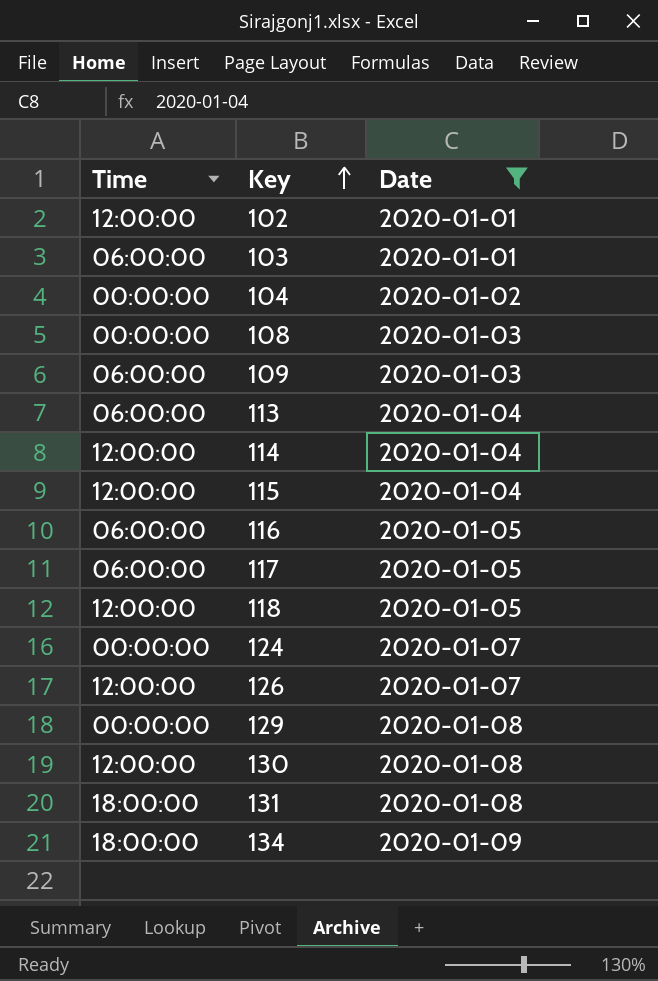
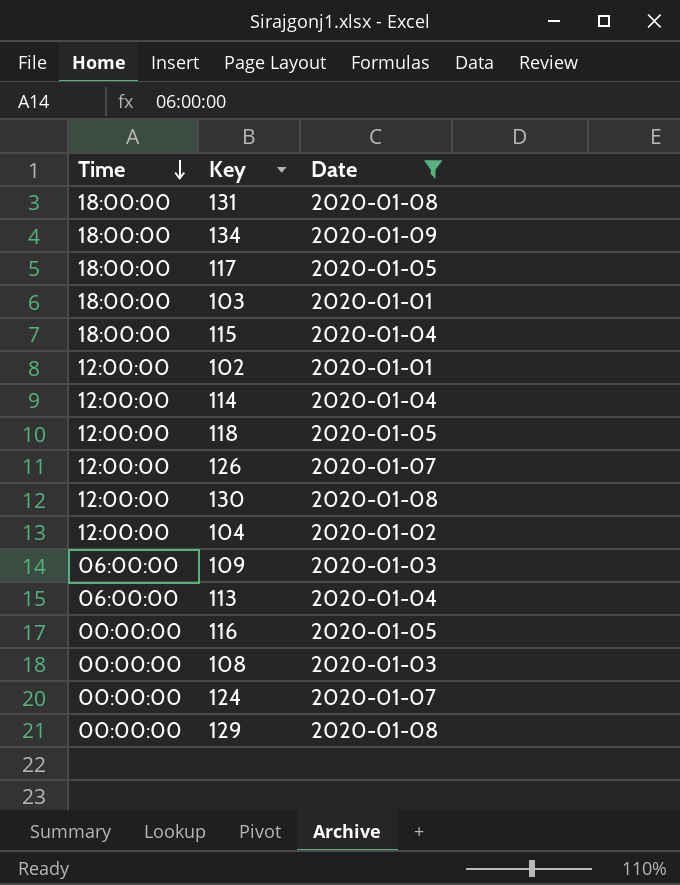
row order: Key ascending -> Time descending
117 | Time: 06:00:00 -> 18:00:00
103 | Time: 06:00:00 -> 18:00:00
115 | Time: 12:00:00 -> 18:00:00
104 | Time: 00:00:00 -> 12:00:00
116 | Time: 06:00:00 -> 00:00:00

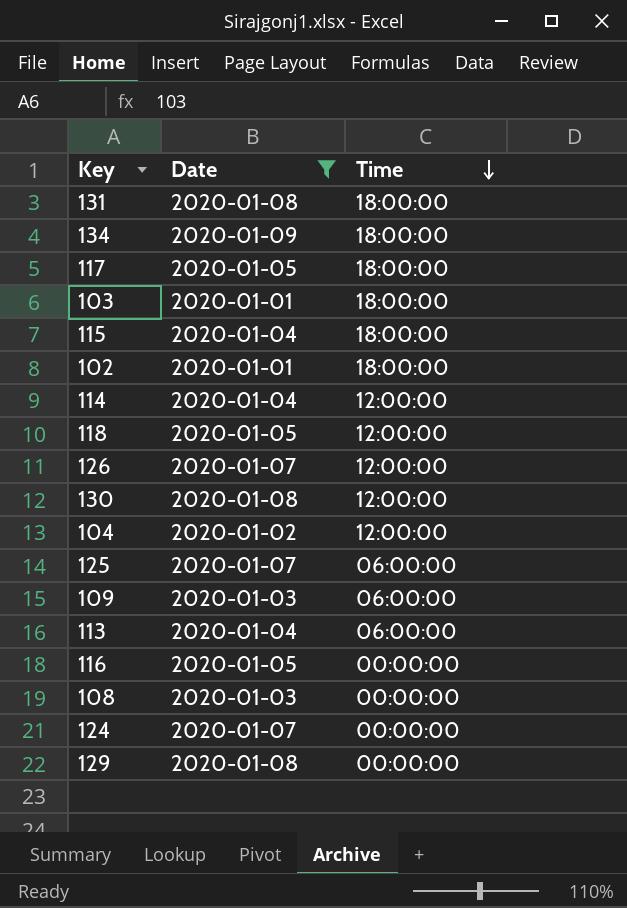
column Time | position: 1 -> 3
102 | Time: 12:00:00 -> 18:00:00
row 125: none -> 2020-01-07 | 06:00:00

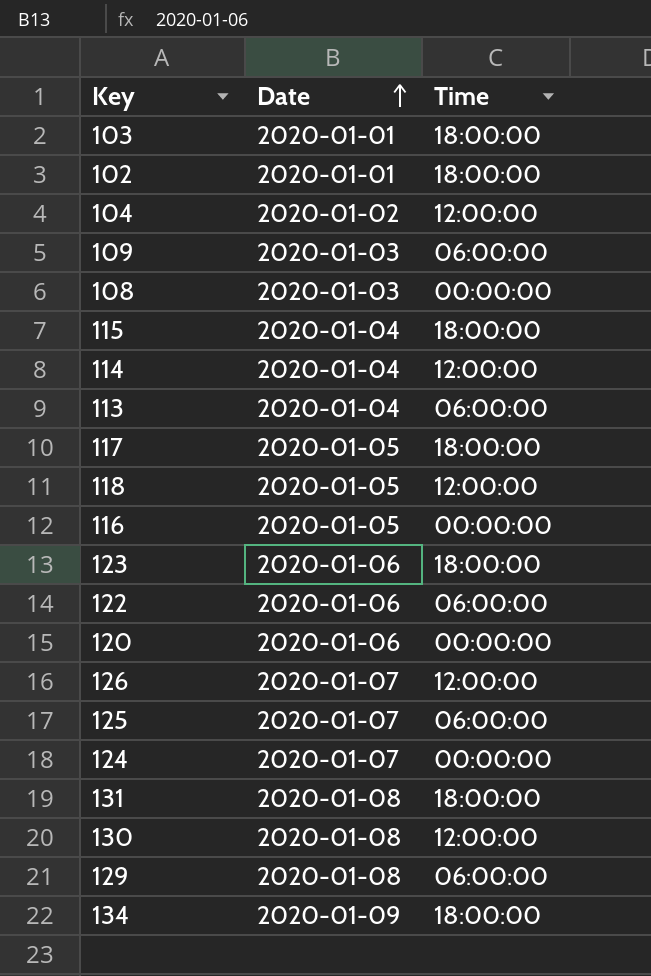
filter: Date != 2020-01-06 -> none
row order: Time descending -> Date ascending
129 | Time: 00:00:00 -> 06:00:00

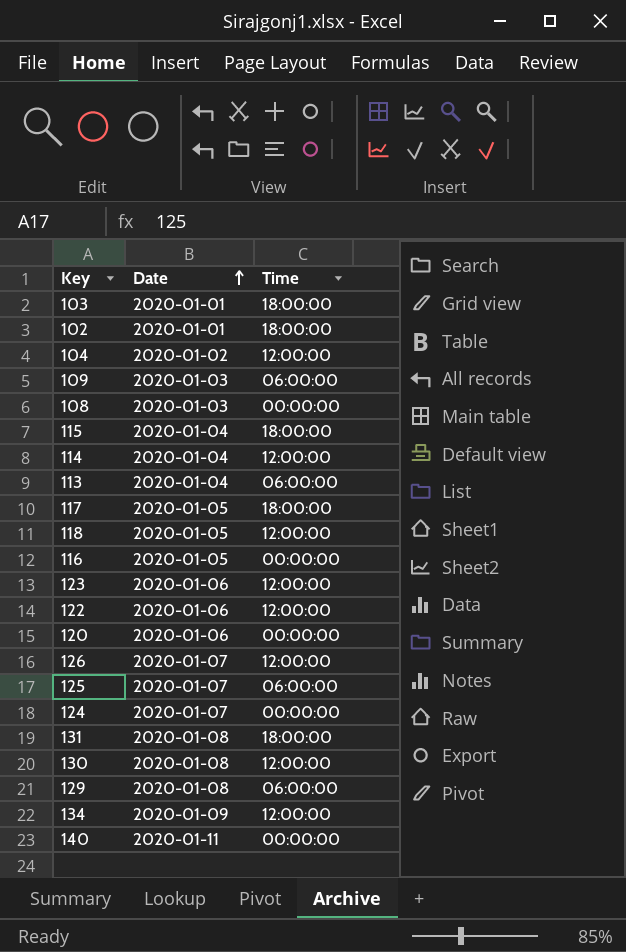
123 | Time: 18:00:00 -> 12:00:00
122 | Time: 06:00:00 -> 12:00:00
134 | Time: 18:00:00 -> 12:00:00
row 140: none -> 2020-01-11 | 00:00:00

